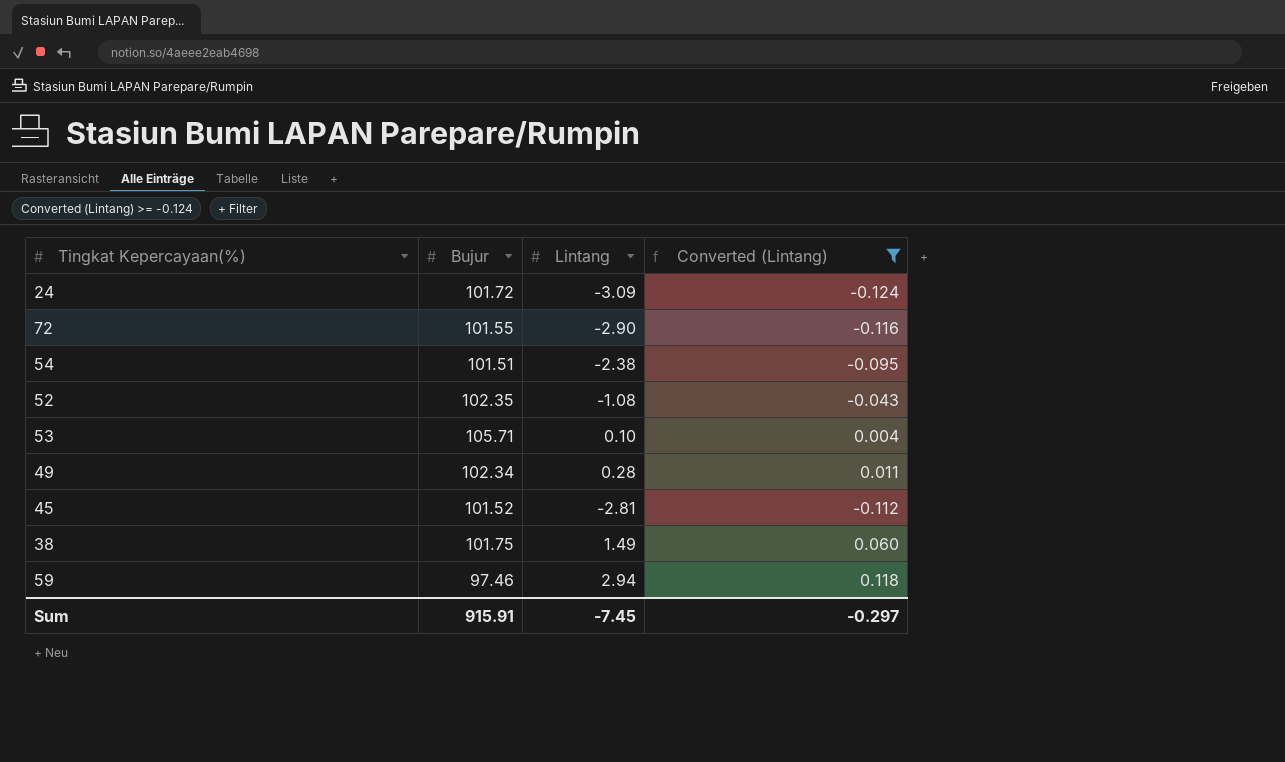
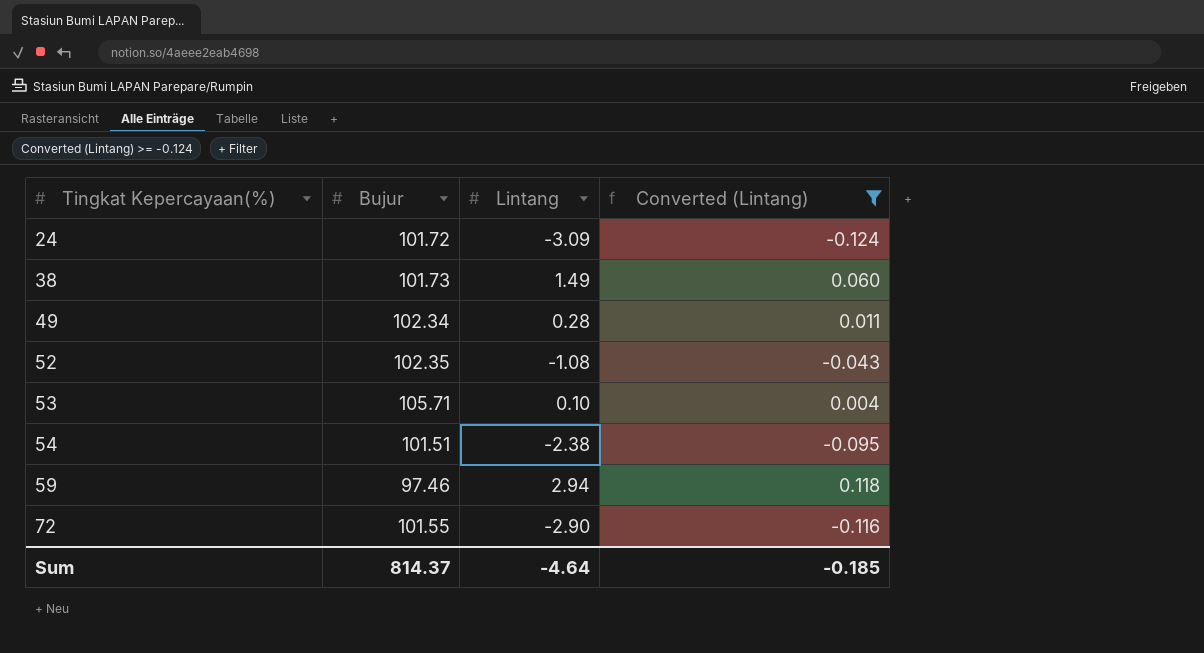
row order: none -> Tingkat Kepercayaan(%) ascending
row 45: 101.52 | -2.81 | -0.112 -> none
38 | Bujur: 101.75 -> 101.73
Sum | Bujur: 915.91 -> 814.37
Sum | Lintang: -7.45 -> -4.64
Sum | Converted (Lintang): -0.297 -> -0.185

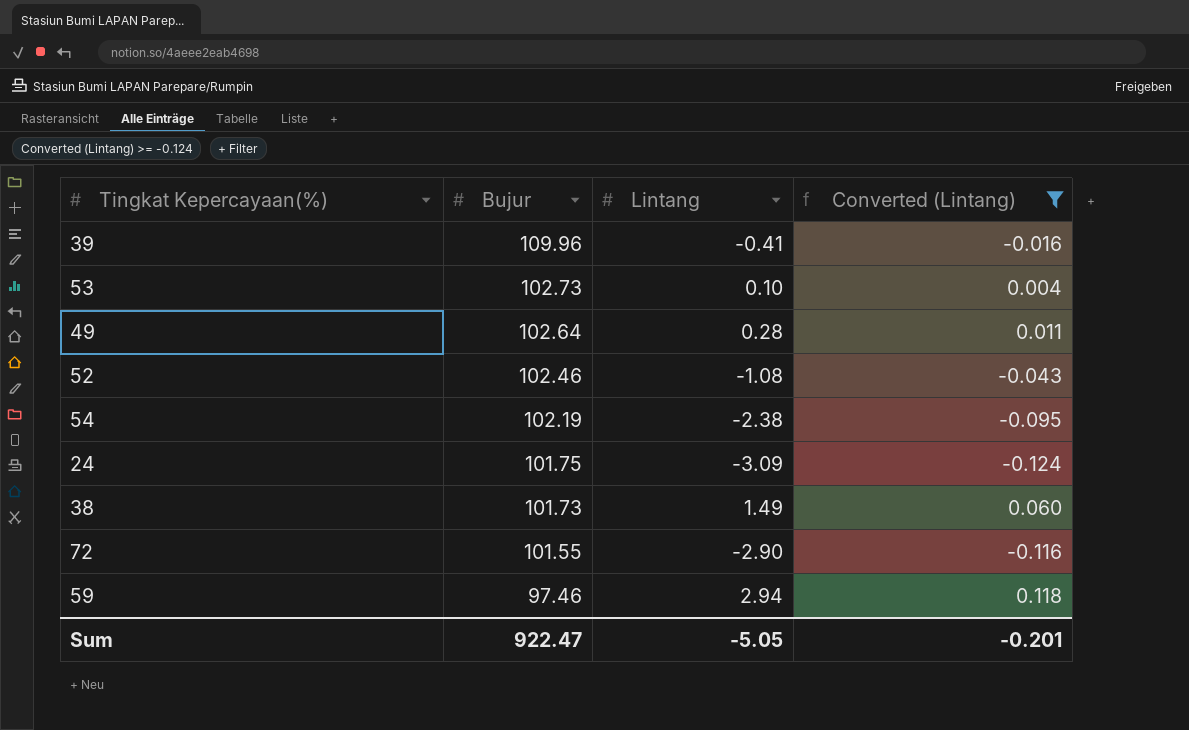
row order: Tingkat Kepercayaan(%) ascending -> Bujur descending
row 39: none -> 109.96 | -0.41 | -0.016
53 | Bujur: 105.71 -> 102.73
49 | Bujur: 102.34 -> 102.64
52 | Bujur: 102.35 -> 102.46
54 | Bujur: 101.51 -> 102.19
24 | Bujur: 101.72 -> 101.75
Sum | Bujur: 814.37 -> 922.47
Sum | Lintang: -4.64 -> -5.05
Sum | Converted (Lintang): -0.185 -> -0.201

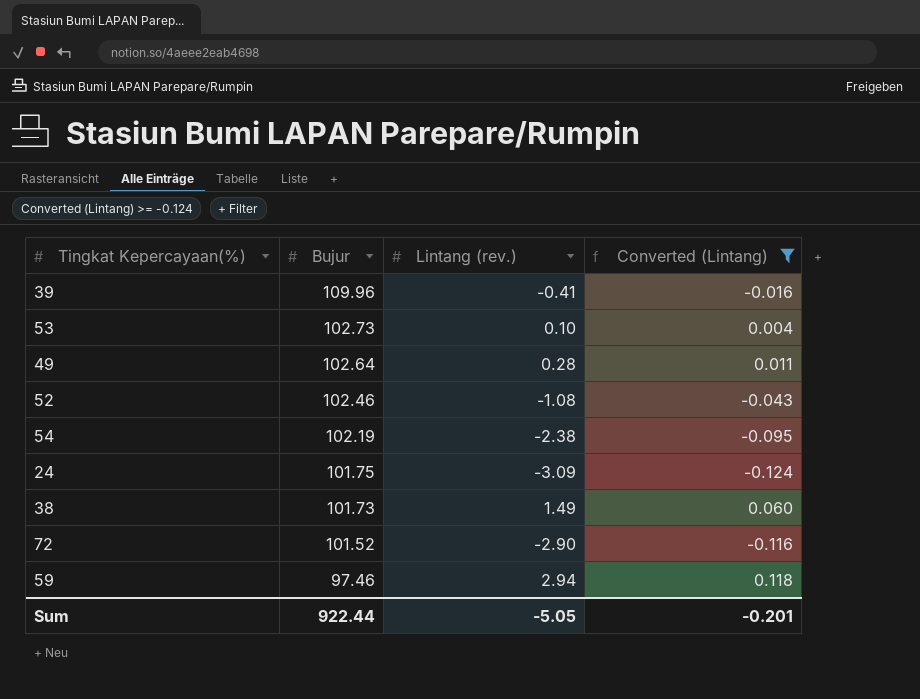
column name: Lintang -> Lintang (rev.)
72 | Bujur: 101.55 -> 101.52
Sum | Bujur: 922.47 -> 922.44

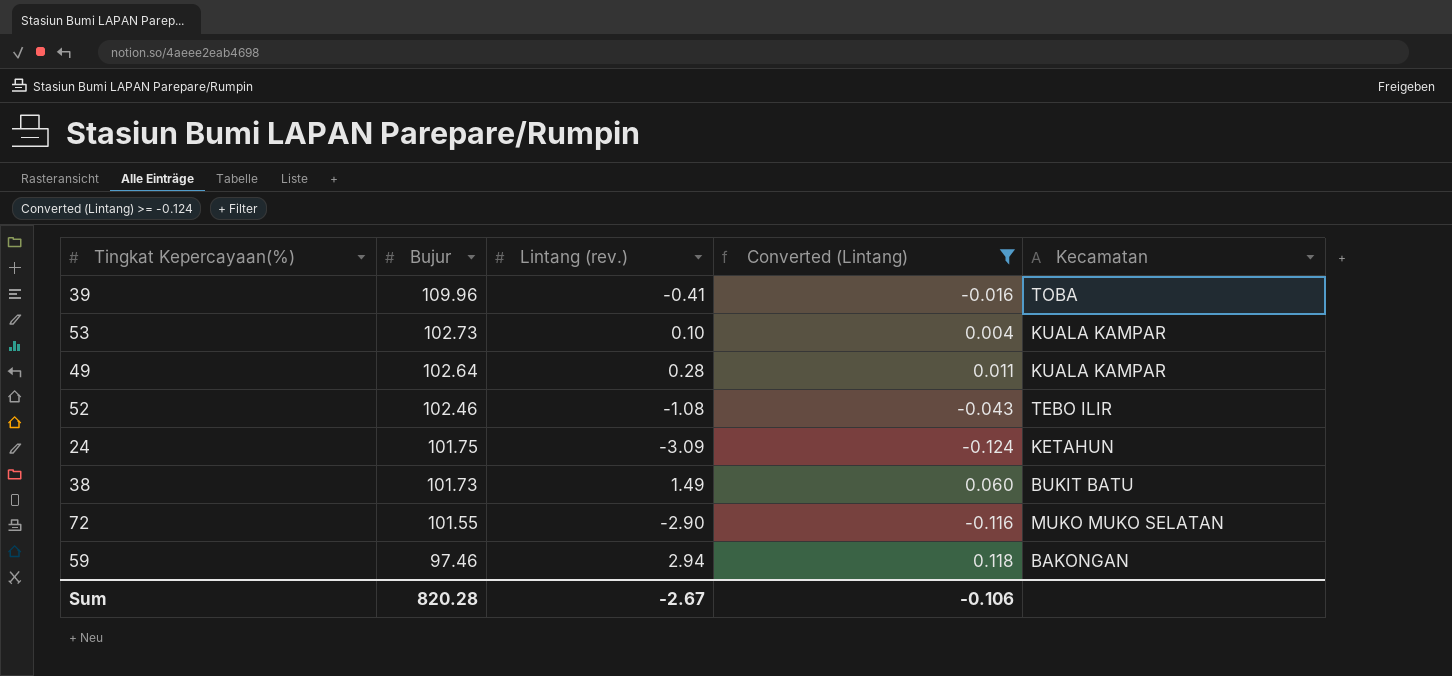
column Kecamatan | position: none -> 5
row 54: 102.19 | -2.38 | -0.095 -> none
72 | Bujur: 101.52 -> 101.55
Sum | Bujur: 922.44 -> 820.28
Sum | Lintang (rev.): -5.05 -> -2.67
Sum | Converted (Lintang): -0.201 -> -0.106

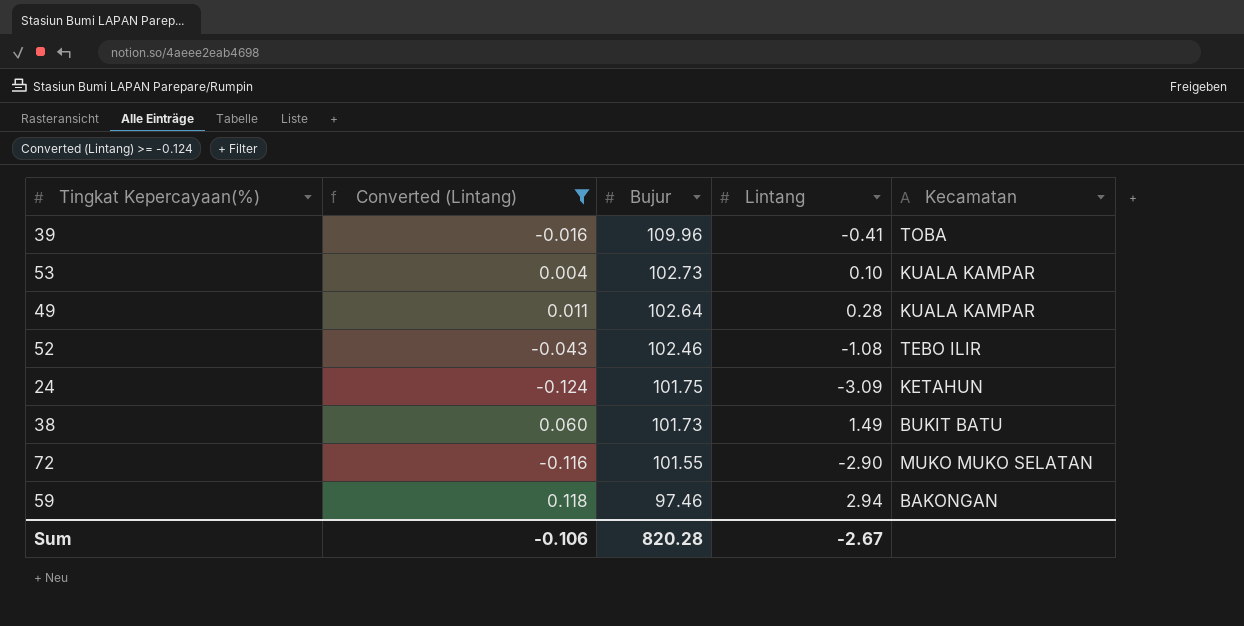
column Converted (Lintang) | position: 4 -> 2
column name: Lintang (rev.) -> Lintang

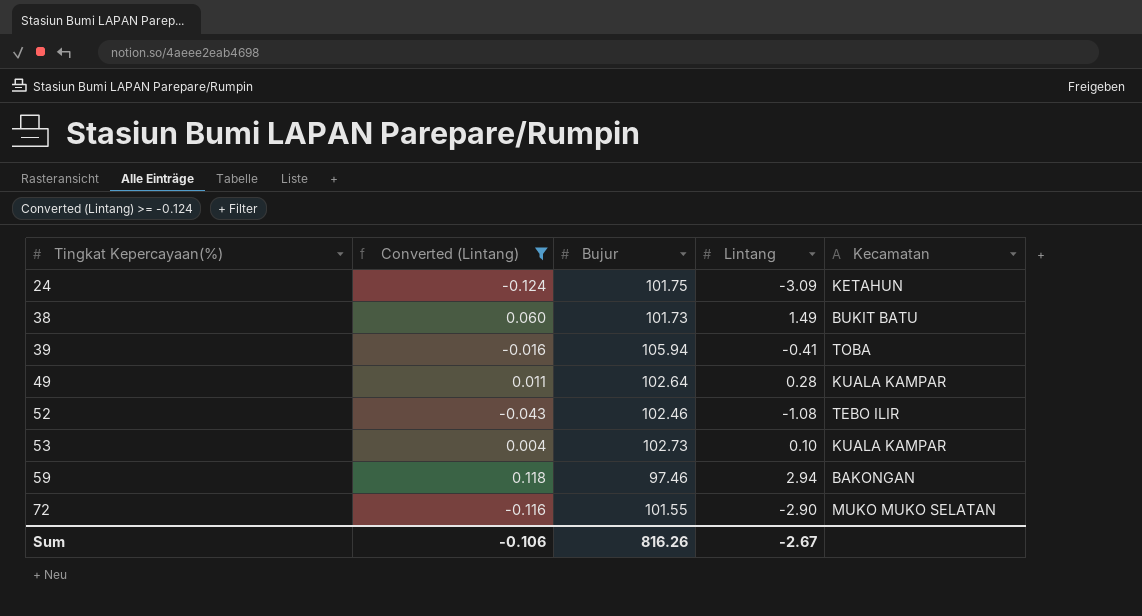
row order: Bujur descending -> Tingkat Kepercayaan(%) ascending
39 | Bujur: 109.96 -> 105.94
Sum | Bujur: 820.28 -> 816.26

